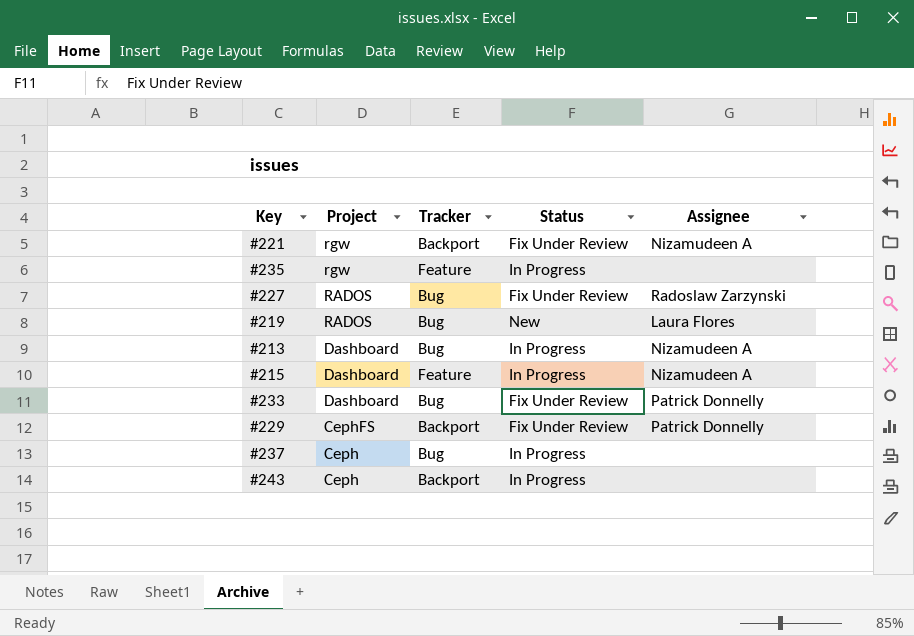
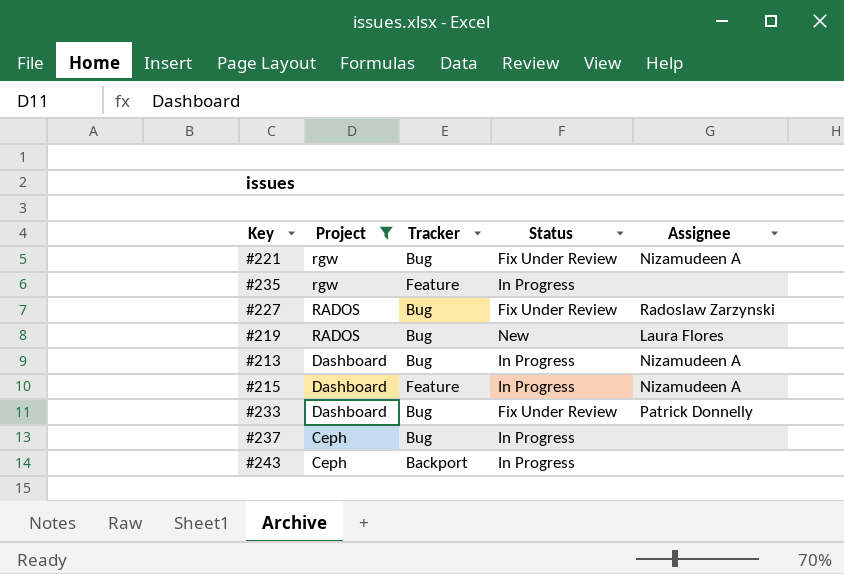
filter: none -> Project != CephFS
#221 | Tracker: Backport -> Bug

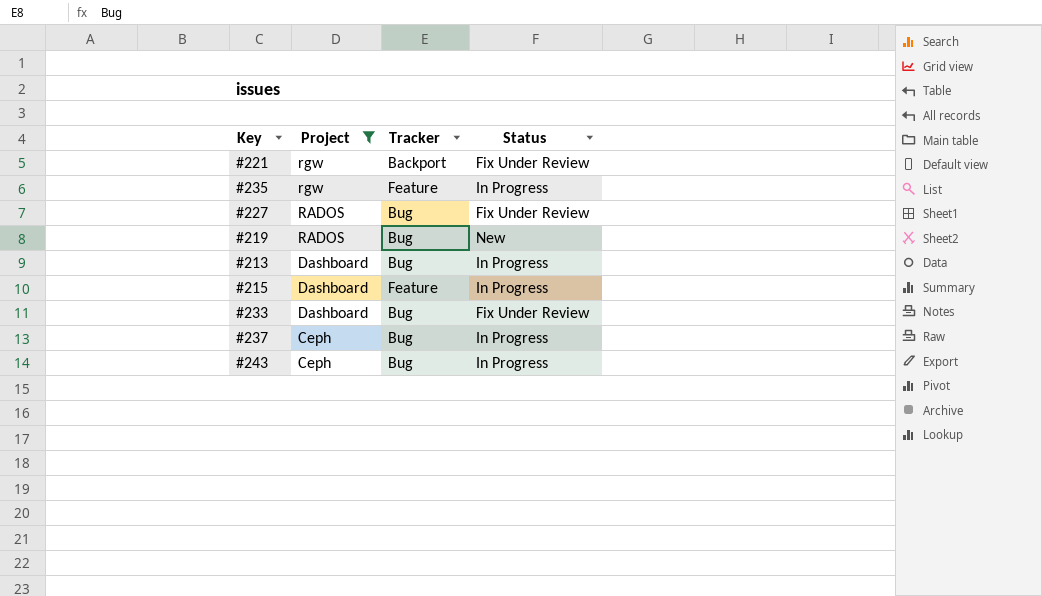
column Assignee | position: 5 -> none
#221 | Tracker: Bug -> Backport
#243 | Tracker: Backport -> Bug

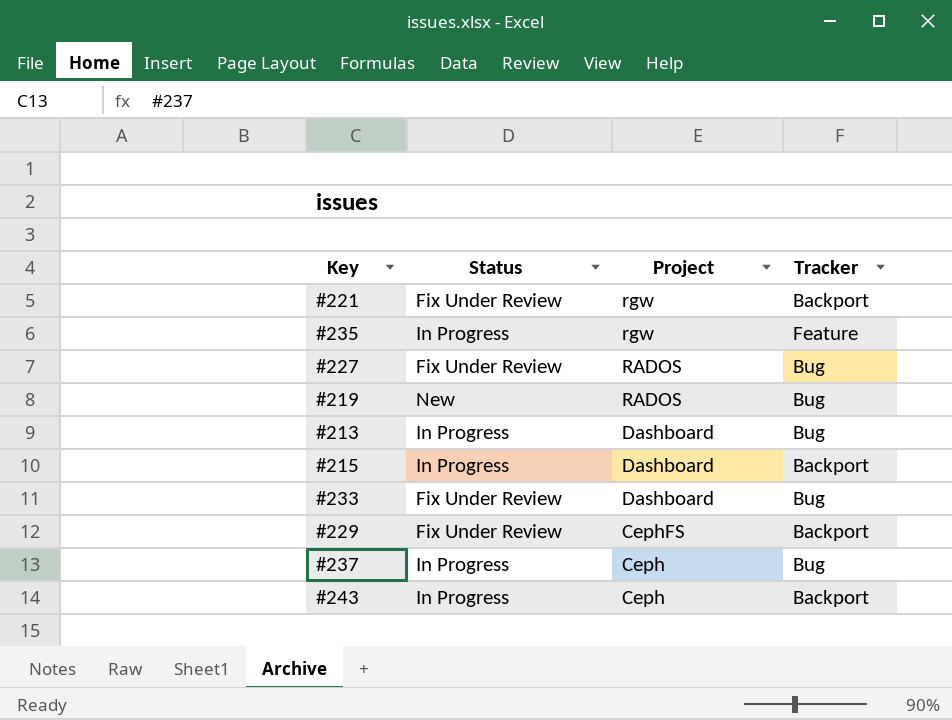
filter: Project != CephFS -> none
column Status | position: 4 -> 2
#215 | Tracker: Feature -> Backport
#243 | Tracker: Bug -> Backport

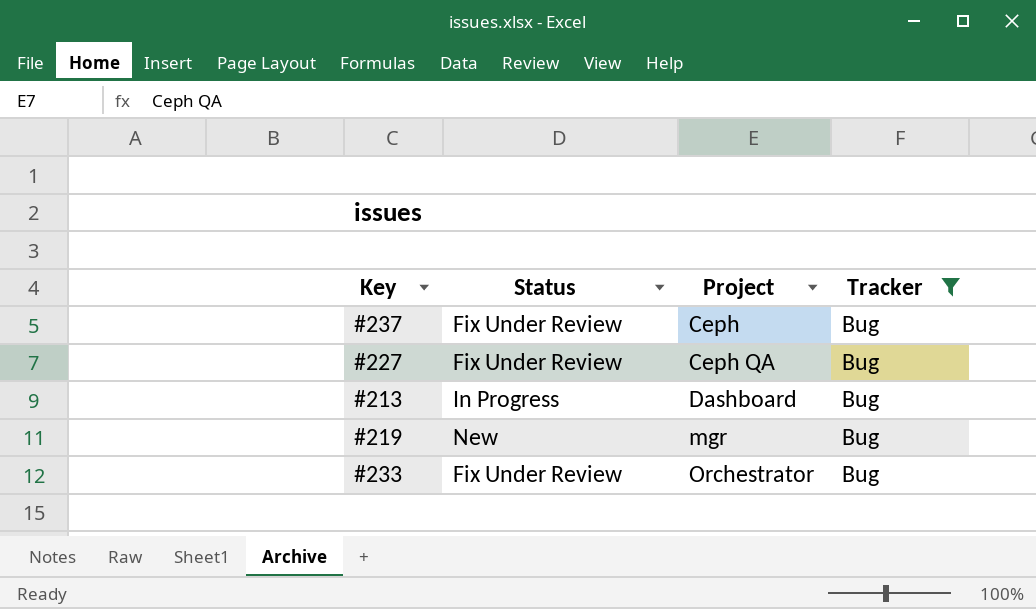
filter: none -> Tracker = Bug
row order: Project descending -> Project ascending
#237 | Status: In Progress -> Fix Under Review
#227 | Project: RADOS -> Ceph QA
#219 | Project: RADOS -> mgr
#233 | Project: Dashboard -> Orchestrator

